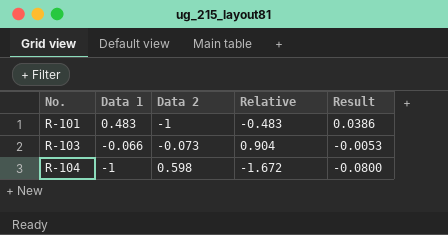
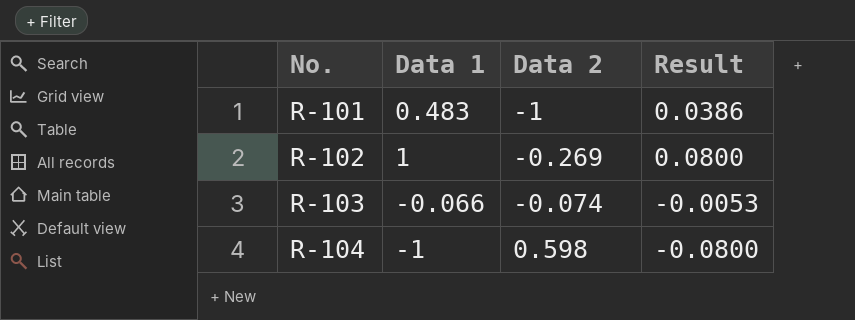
column Relative | formula: [Data 1] / [Data 2] -> none
row R-102: none -> 1 | -0.269 | 0.0800
R-103 | Data 2: -0.073 -> -0.074

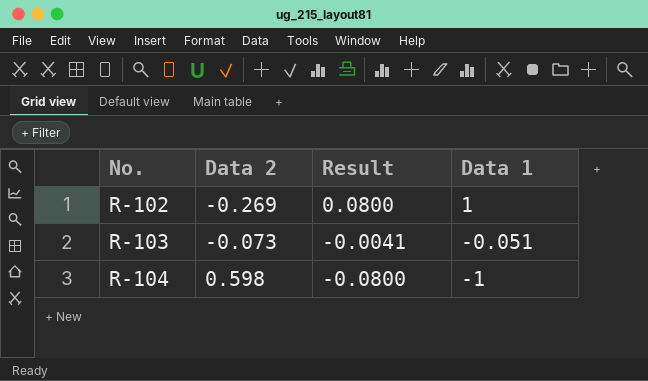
column Data 1 | position: 2 -> 4
row R-101: 0.483 | -1 | 0.0386 -> none
R-103 | Data 2: -0.074 -> -0.073
R-103 | Result: -0.0053 -> -0.0041
R-103 | Data 1: -0.066 -> -0.051

